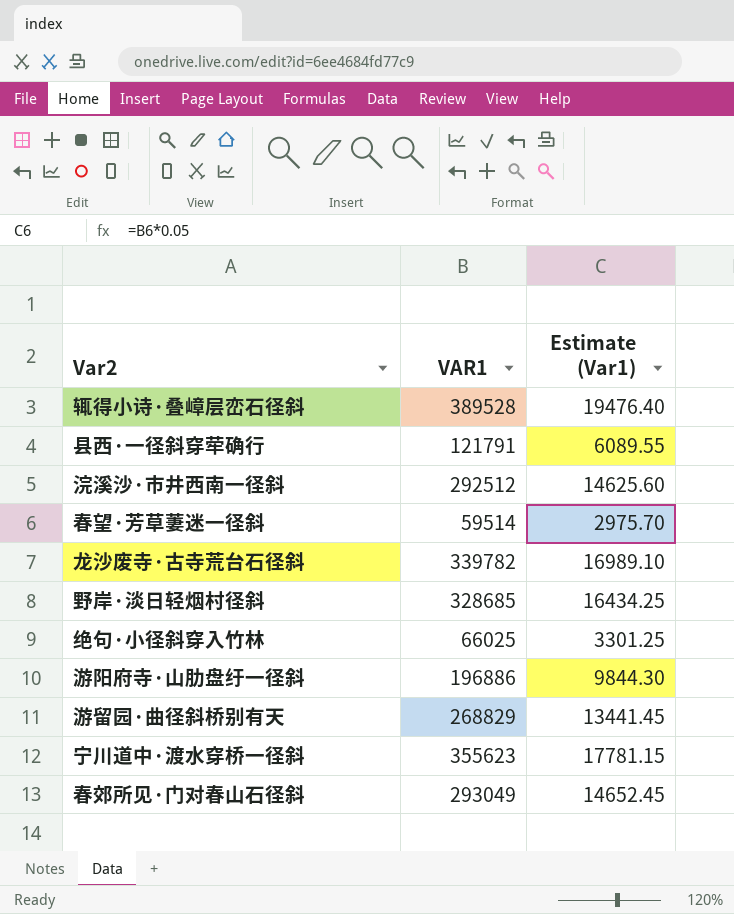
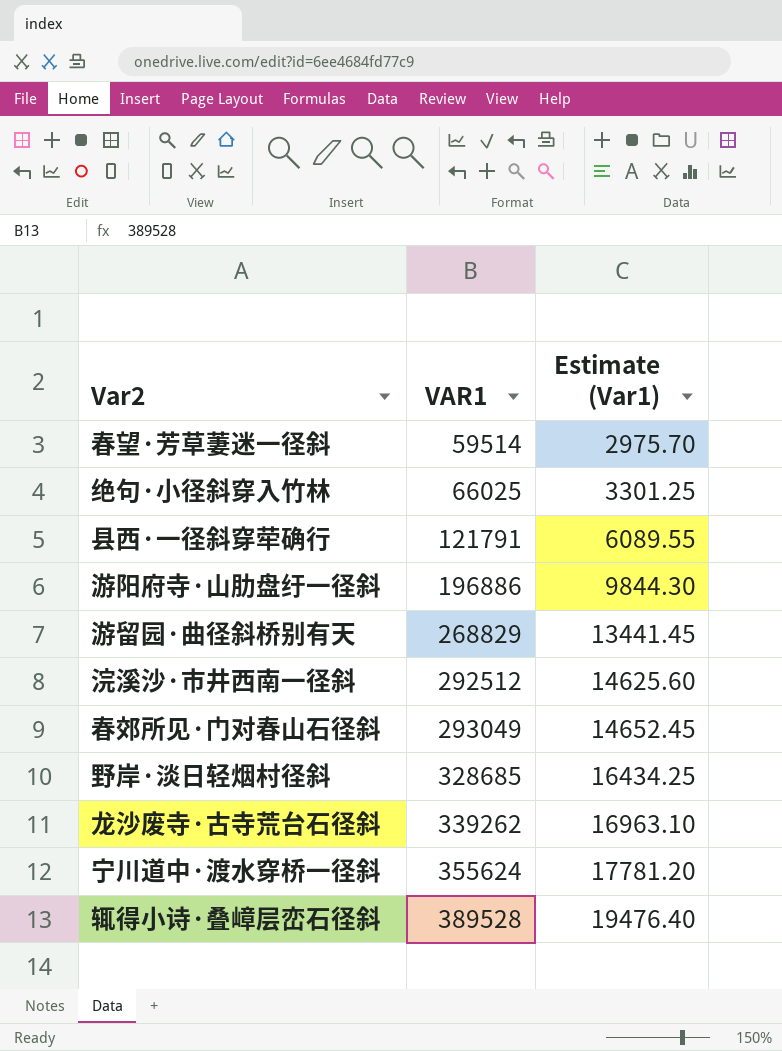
row order: none -> VAR1 ascending
龙沙废寺·古寺荒台石径斜 | VAR1: 339782 -> 339262
龙沙废寺·古寺荒台石径斜 | Estimate (Var1): 16989.10 -> 16963.10
宁川道中·渡水穿桥一径斜 | VAR1: 355623 -> 355624
宁川道中·渡水穿桥一径斜 | Estimate (Var1): 17781.15 -> 17781.20

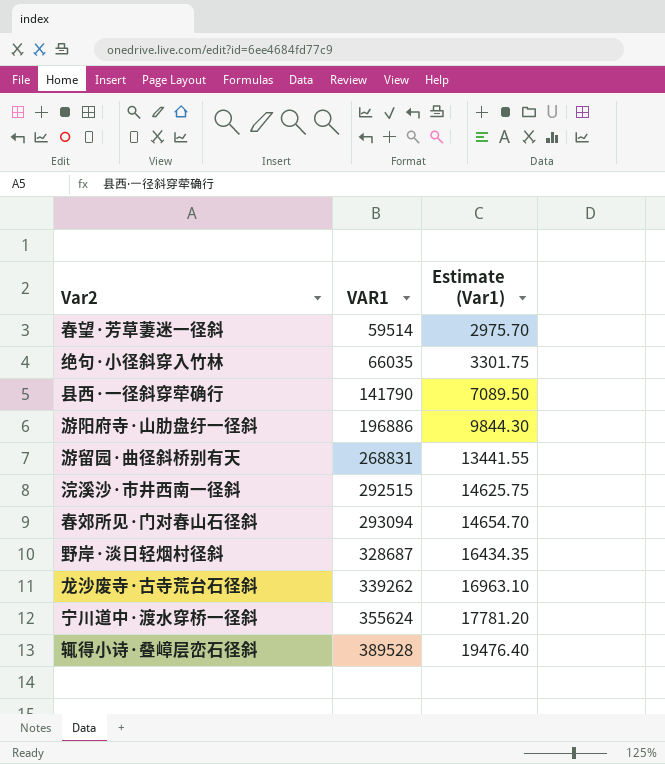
绝句·小径斜穿入竹林 | VAR1: 66025 -> 66035
绝句·小径斜穿入竹林 | Estimate (Var1): 3301.25 -> 3301.75
县西·一径斜穿荦确行 | VAR1: 121791 -> 141790
县西·一径斜穿荦确行 | Estimate (Var1): 6089.55 -> 7089.50
游留园·曲径斜桥别有天 | VAR1: 268829 -> 268831
游留园·曲径斜桥别有天 | Estimate (Var1): 13441.45 -> 13441.55
浣溪沙·市井西南一径斜 | VAR1: 292512 -> 292515
浣溪沙·市井西南一径斜 | Estimate (Var1): 14625.60 -> 14625.75
春郊所见·门对春山石径斜 | VAR1: 293049 -> 293094
春郊所见·门对春山石径斜 | Estimate (Var1): 14652.45 -> 14654.70
野岸·淡日轻烟村径斜 | VAR1: 328685 -> 328687
野岸·淡日轻烟村径斜 | Estimate (Var1): 16434.25 -> 16434.35

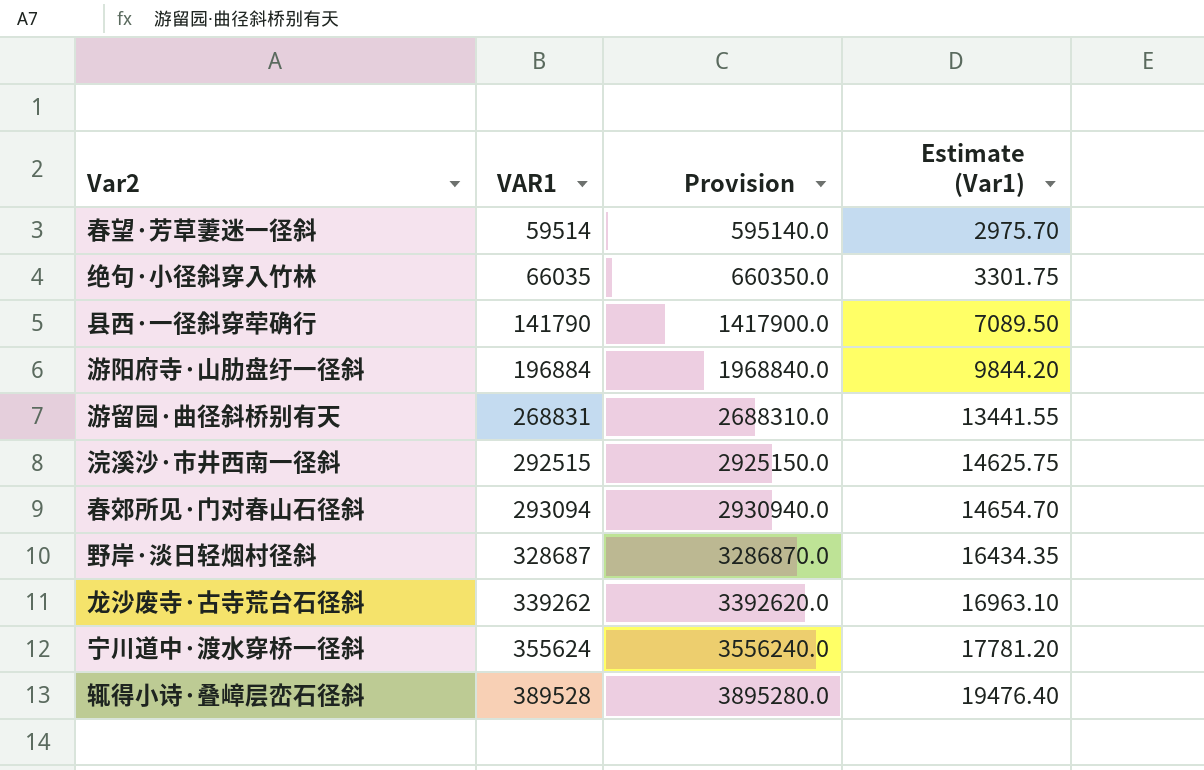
column Provision | formula: none -> [VAR1] * 10
游阳府寺·山肋盘纡一径斜 | VAR1: 196886 -> 196884
游阳府寺·山肋盘纡一径斜 | Estimate (Var1): 9844.30 -> 9844.20

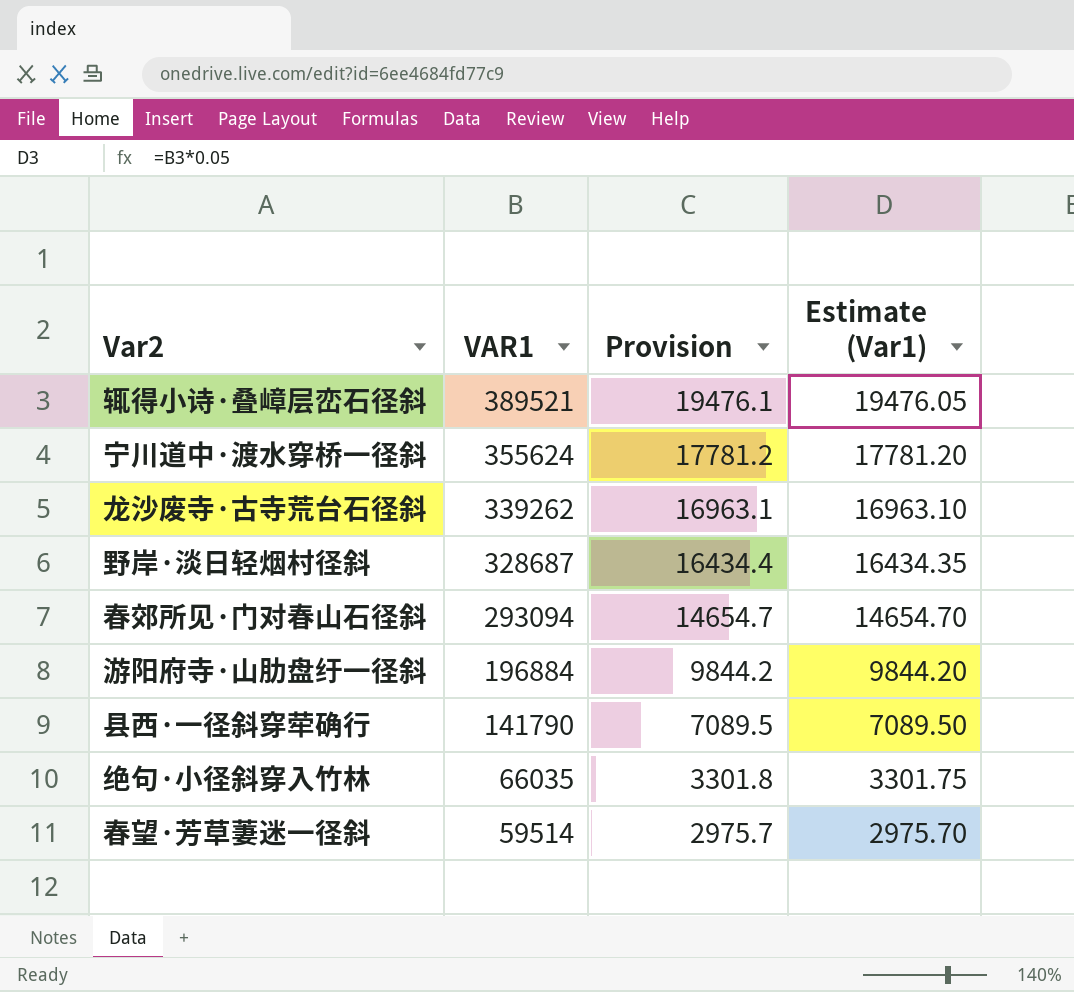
row order: VAR1 ascending -> VAR1 descending
column Provision | formula: [VAR1] * 10 -> [VAR1] * 0.05
row 游留园·曲径斜桥别有天: 268831 | 2688310.0 | 13441.55 -> none
row 浣溪沙·市井西南一径斜: 292515 | 2925150.0 | 14625.75 -> none
辄得小诗·叠嶂层峦石径斜 | VAR1: 389528 -> 389521
辄得小诗·叠嶂层峦石径斜 | Estimate (Var1): 19476.40 -> 19476.05

